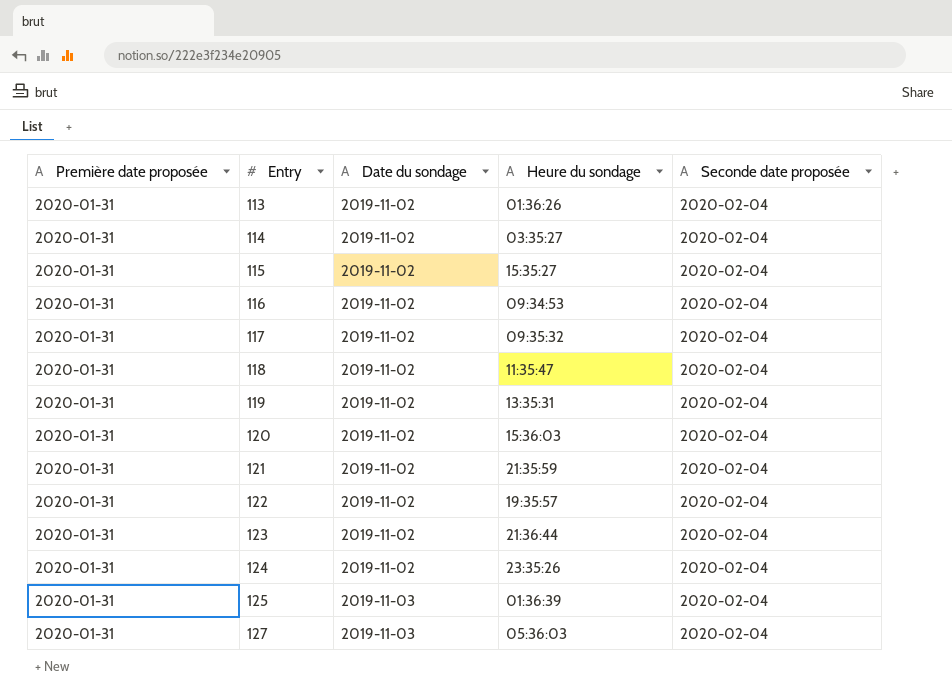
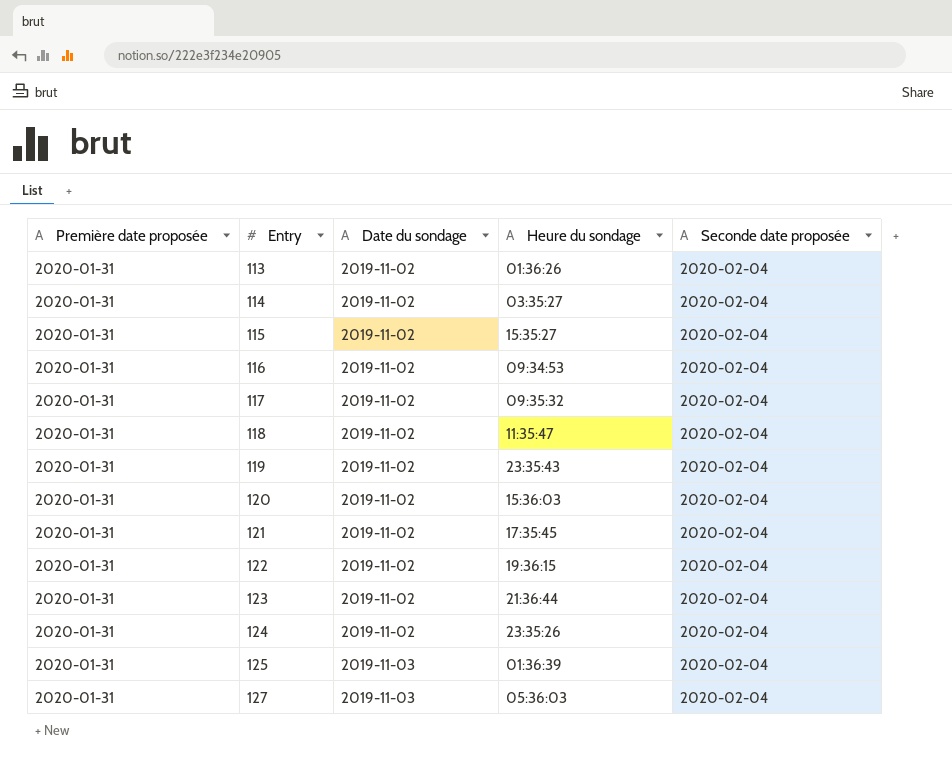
119 | Heure du sondage: 13:35:31 -> 23:35:43
121 | Heure du sondage: 21:35:59 -> 17:35:45
122 | Heure du sondage: 19:35:57 -> 19:36:15

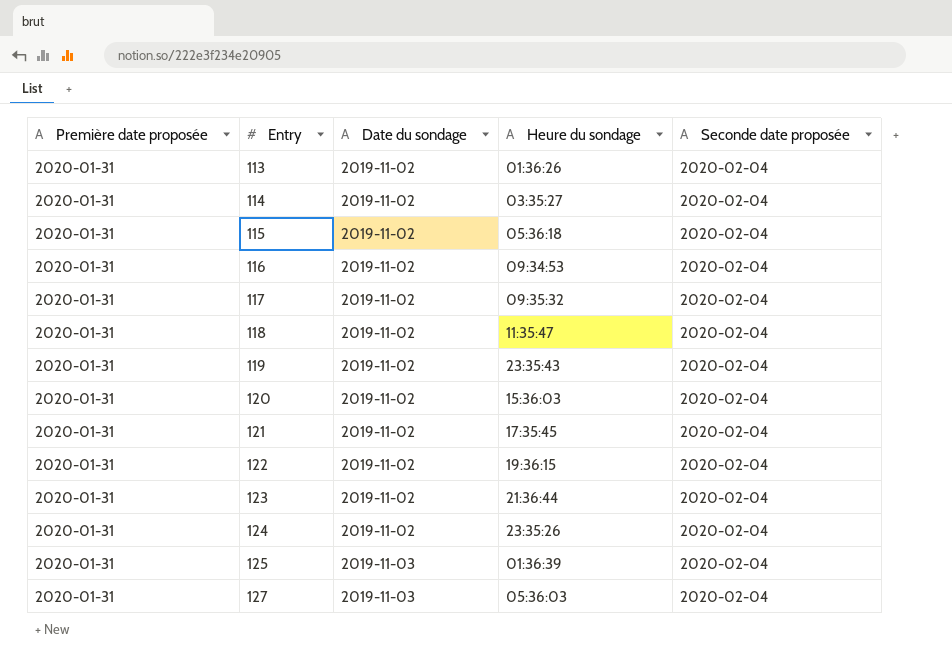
115 | Heure du sondage: 15:35:27 -> 05:36:18

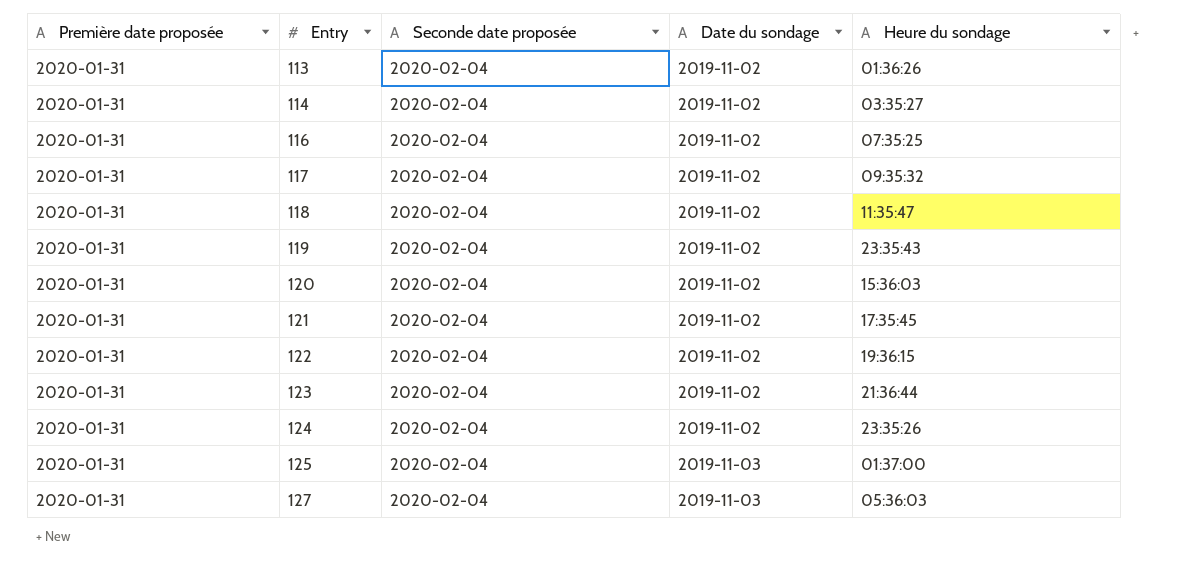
column Seconde date proposée | position: 5 -> 3
row 115: 2020-01-31 | 2019-11-02 | 05:36:18 | 2020-02-04 -> none
116 | Heure du sondage: 09:34:53 -> 07:35:25
125 | Heure du sondage: 01:36:39 -> 01:37:00

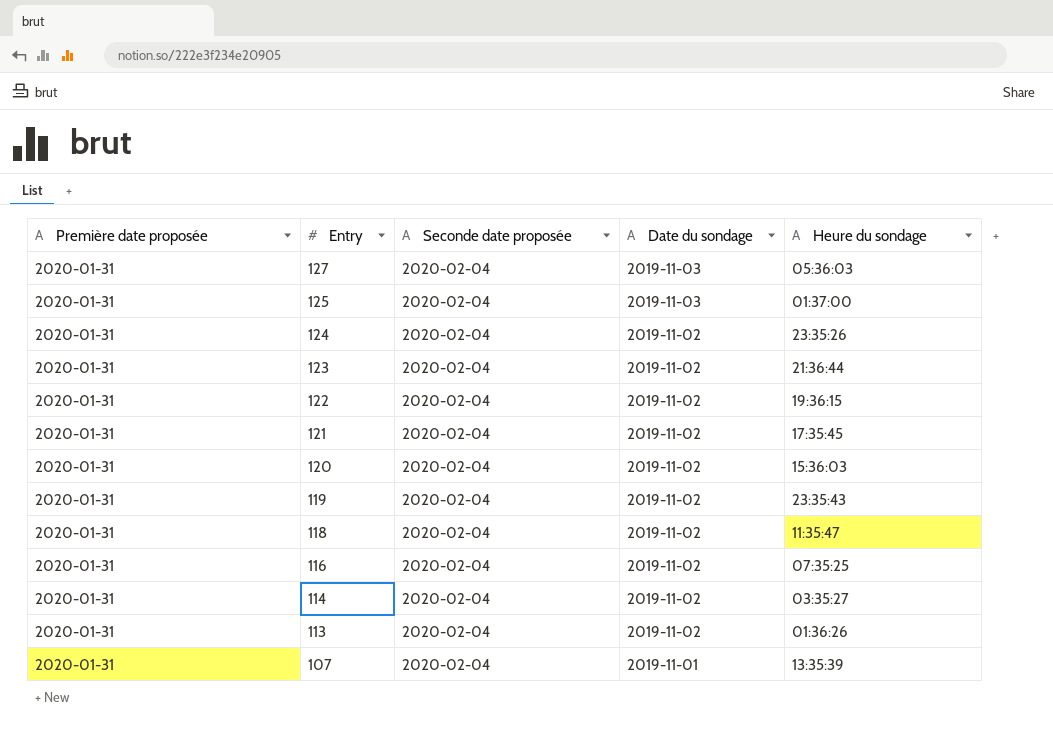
row order: Entry ascending -> Entry descending
row 117: 2020-01-31 | 2020-02-04 | 2019-11-02 | 09:35:32 -> none
row 107: none -> 2020-01-31 | 2020-02-04 | 2019-11-01 | 13:35:39

